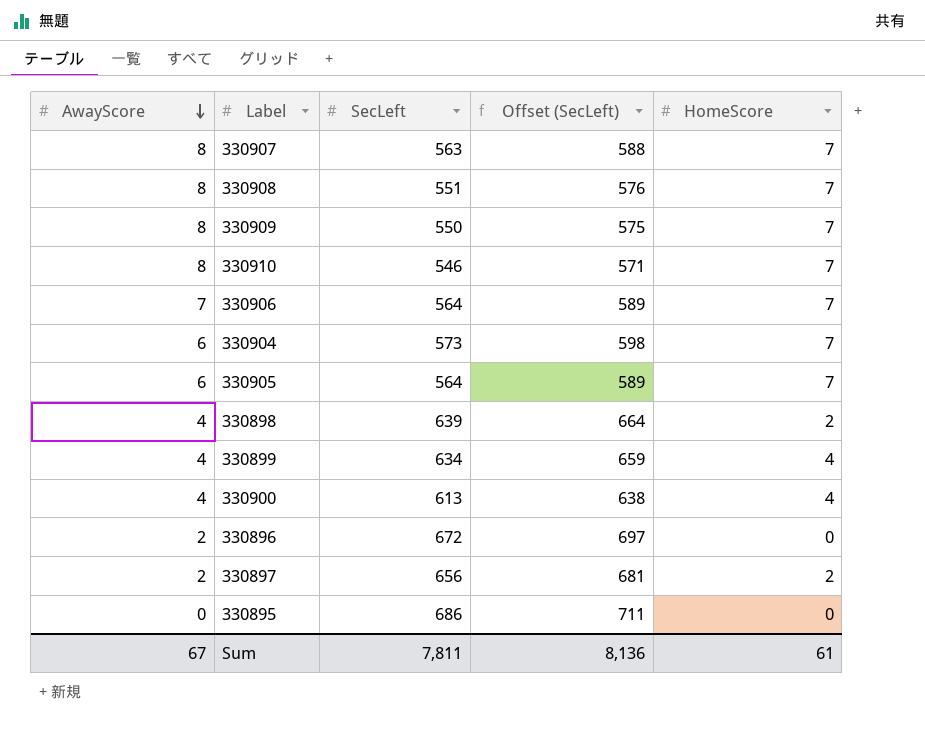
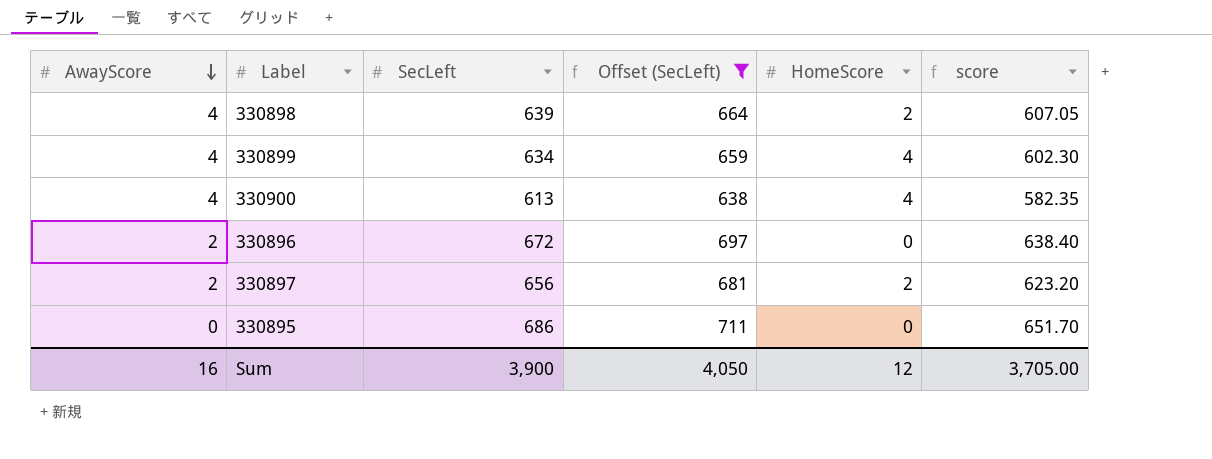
filter: none -> Offset (SecLeft) >= 638
column score | formula: none -> [SecLeft] * 0.95
Sum | AwayScore: 67 -> 16
Sum | SecLeft: 7,811 -> 3,900
Sum | Offset (SecLeft): 8,136 -> 4,050
Sum | HomeScore: 61 -> 12

